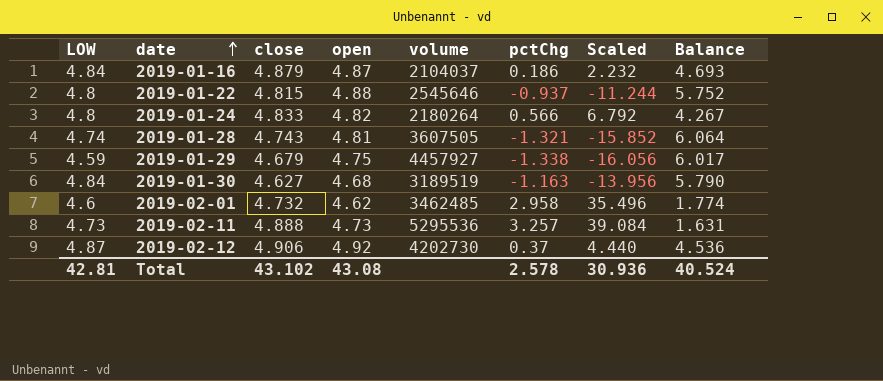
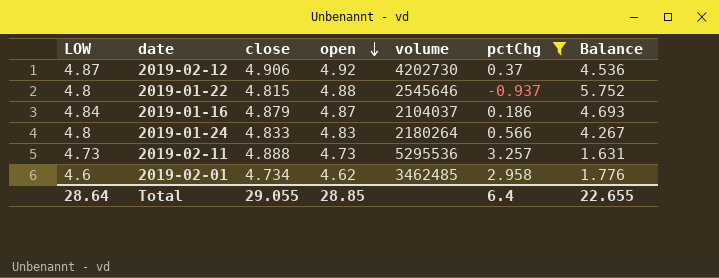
filter: none -> pctChg >= -0.937
row order: date ascending -> open descending
column Scaled | formula: [pctChg] * 12 -> none
2019-01-24 | open: 4.82 -> 4.83
2019-02-01 | close: 4.732 -> 4.734
2019-02-01 | Balance: 1.774 -> 1.776
Total | LOW: 42.81 -> 28.64
Total | close: 43.102 -> 29.055
Total | open: 43.08 -> 28.85
Total | pctChg: 2.578 -> 6.4
Total | Balance: 40.524 -> 22.655

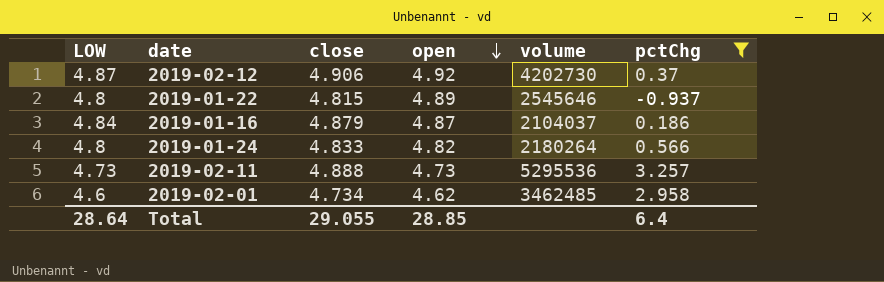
column Balance | formula: [close] - [pctChg] -> none
2019-01-22 | open: 4.88 -> 4.89
2019-01-24 | open: 4.83 -> 4.82

